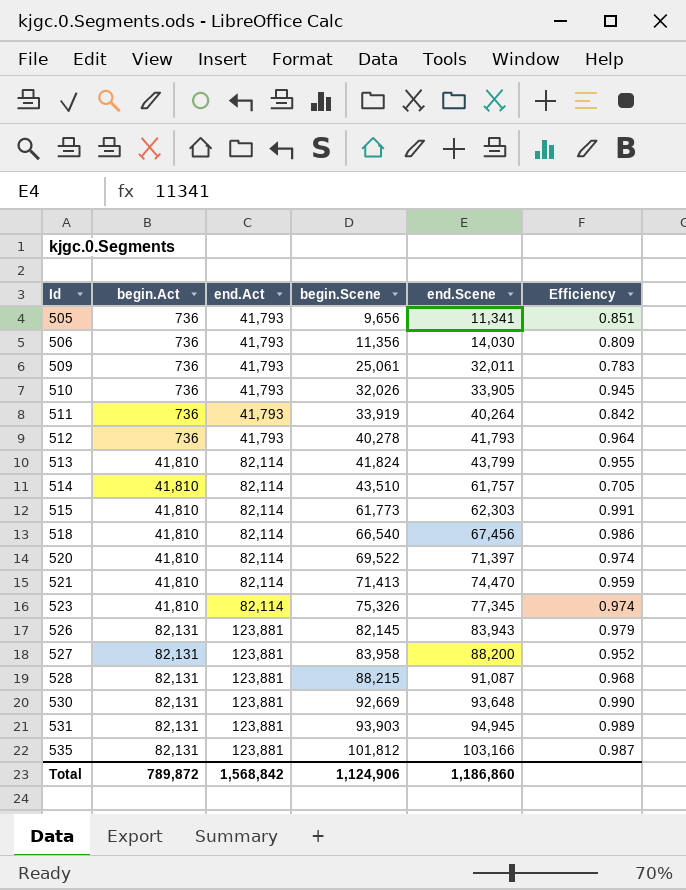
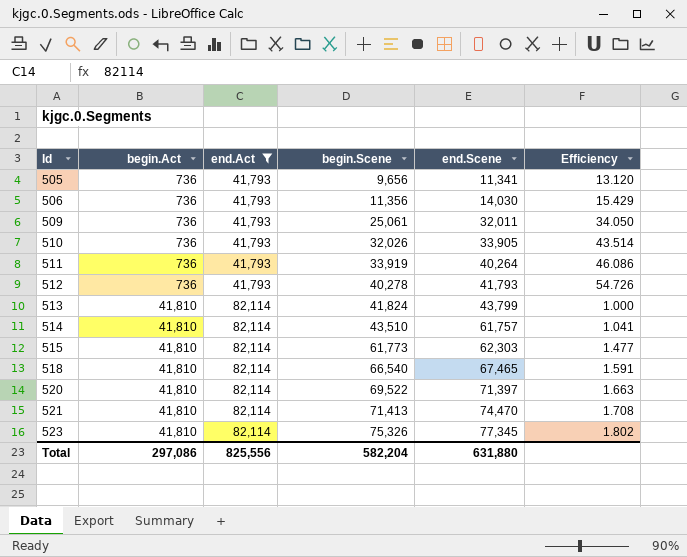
filter: none -> end.Act != 123,881
column Efficiency | formula: [begin.Scene] / [end.Scene] -> [begin.Scene] / [begin.Act]
518 | end.Scene: 67,456 -> 67,465
Total | begin.Act: 789,872 -> 297,086
Total | end.Act: 1,568,842 -> 825,556
Total | begin.Scene: 1,124,906 -> 582,204
Total | end.Scene: 1,186,860 -> 631,880

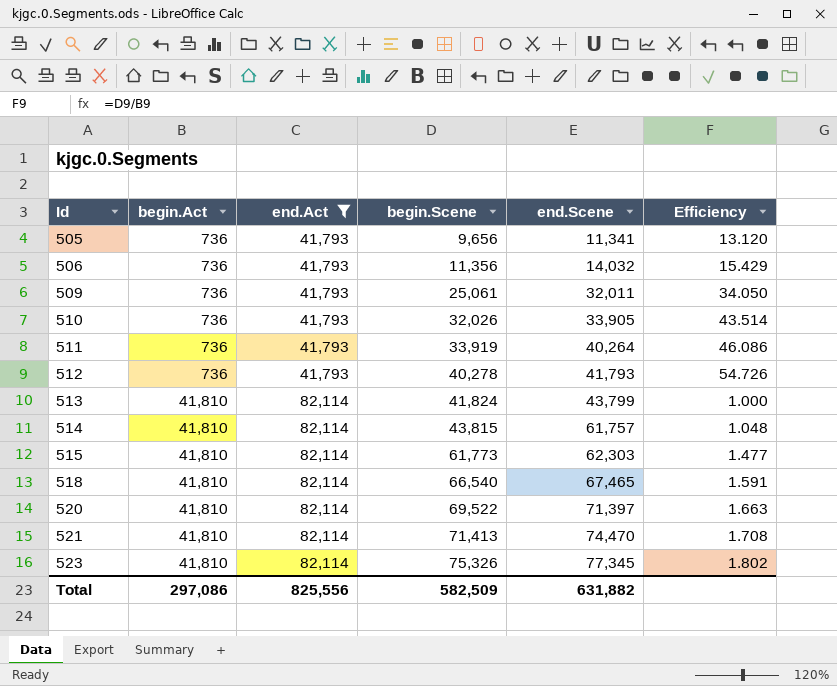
506 | end.Scene: 14,030 -> 14,032
514 | begin.Scene: 43,510 -> 43,815
514 | Efficiency: 1.041 -> 1.048
Total | begin.Scene: 582,204 -> 582,509
Total | end.Scene: 631,880 -> 631,882

